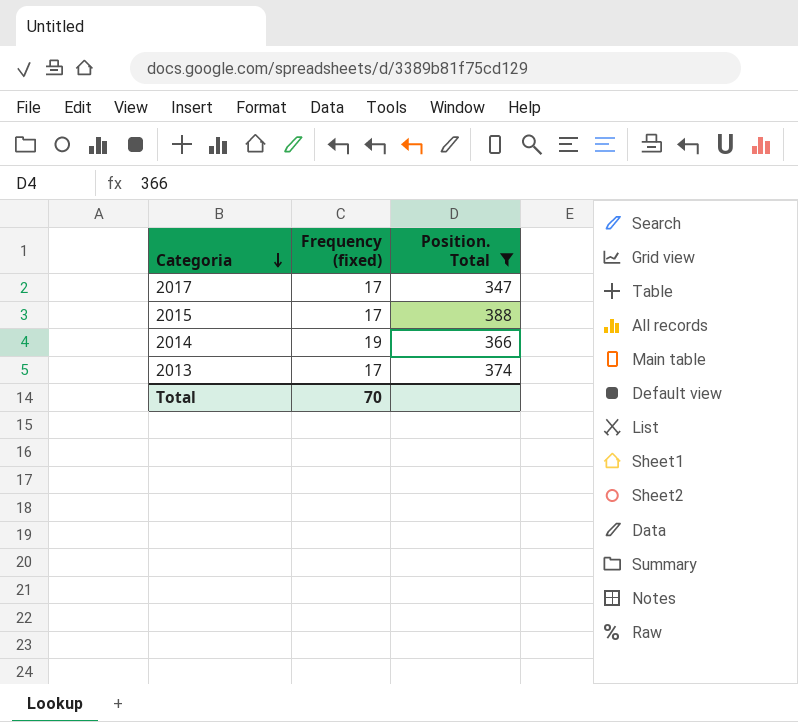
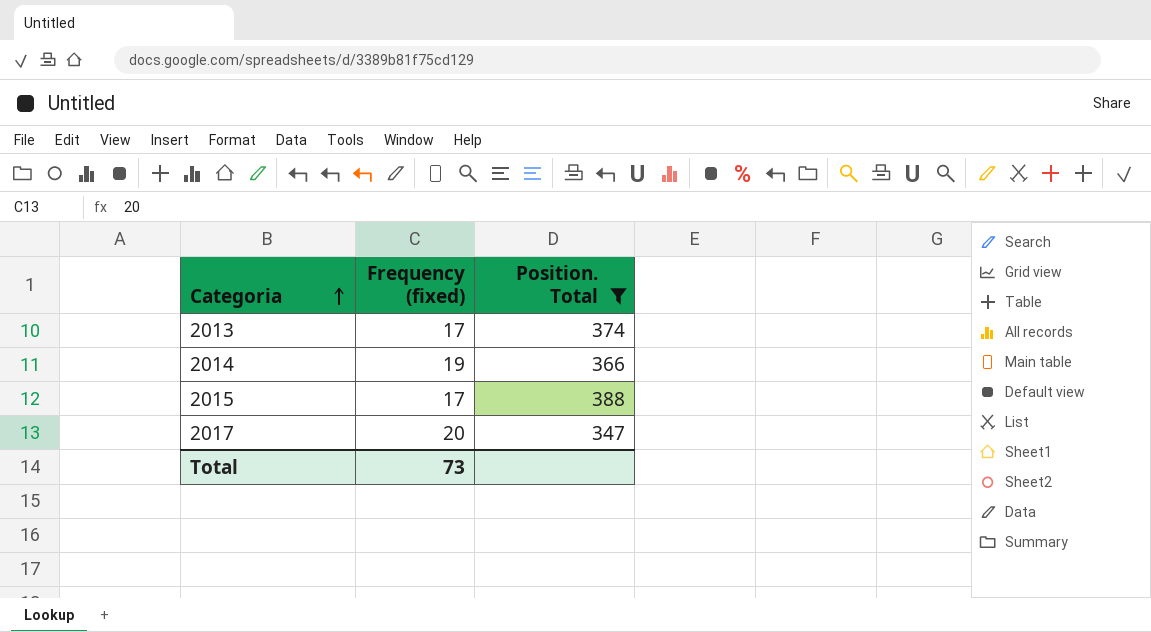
row order: Categoria descending -> Categoria ascending
2017 | Frequency (fixed): 17 -> 20
Total | Frequency (fixed): 70 -> 73

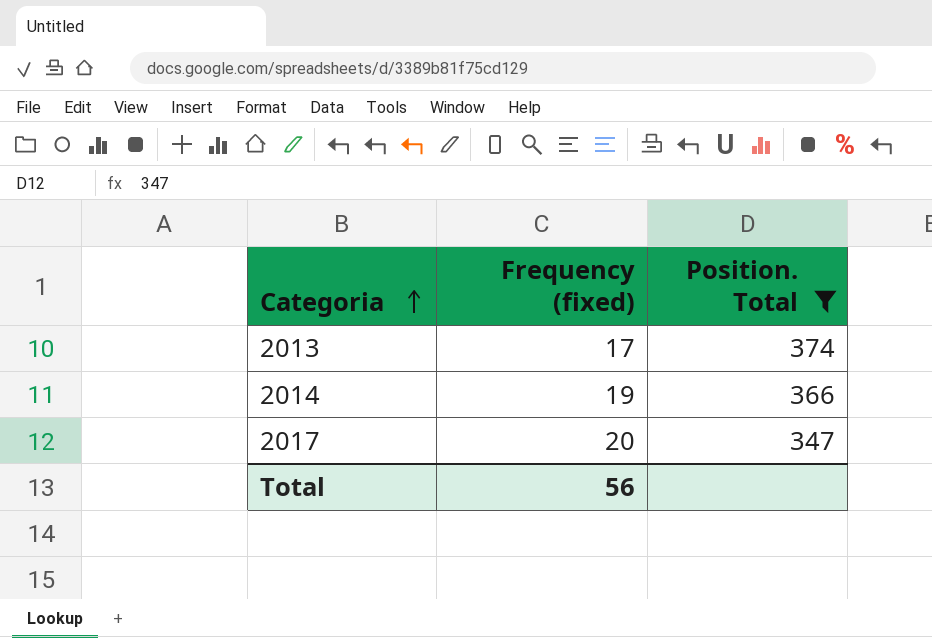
row 2015: 17 | 388 -> none
Total | Frequency (fixed): 73 -> 56

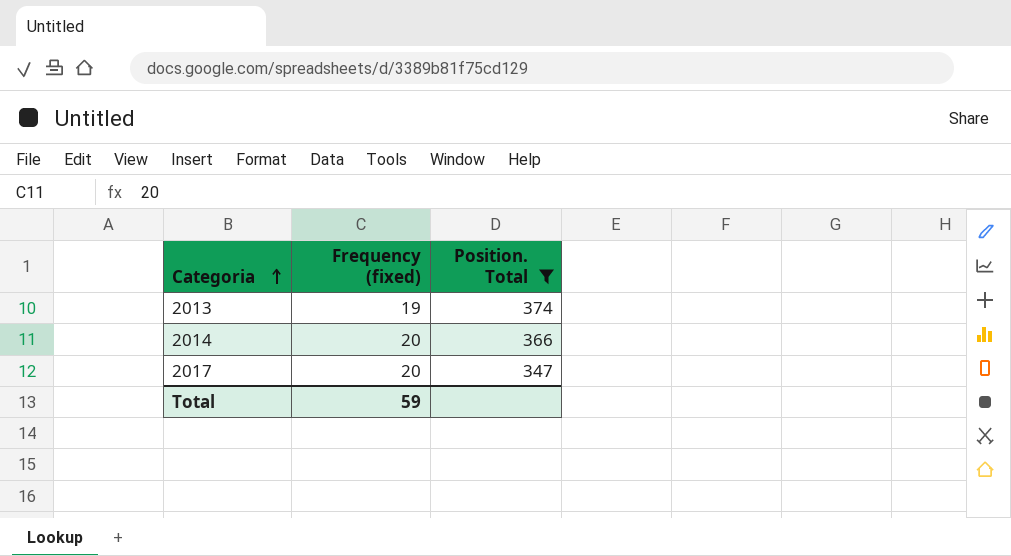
2013 | Frequency (fixed): 17 -> 19
2014 | Frequency (fixed): 19 -> 20
Total | Frequency (fixed): 56 -> 59

